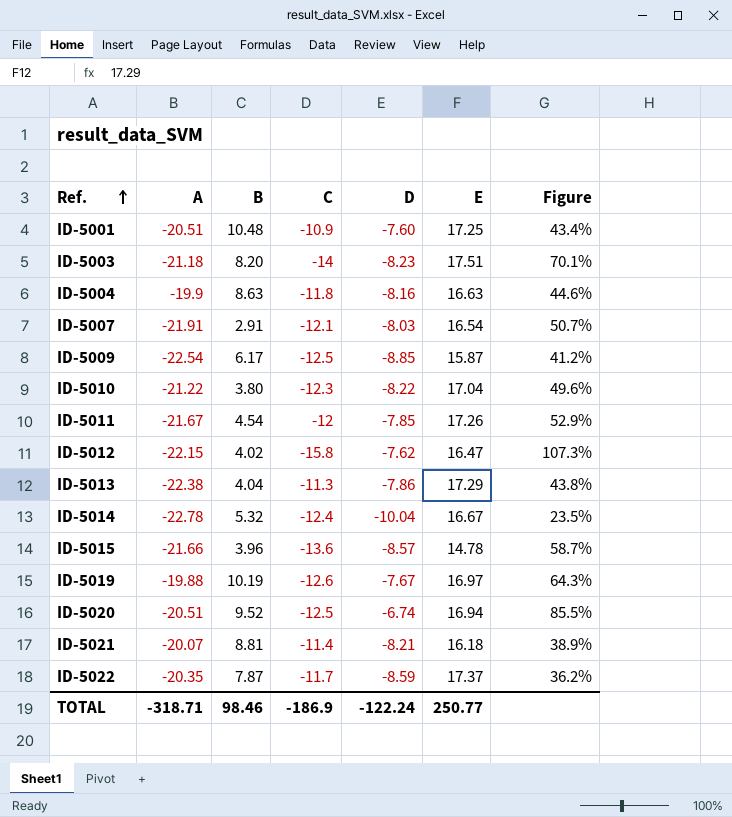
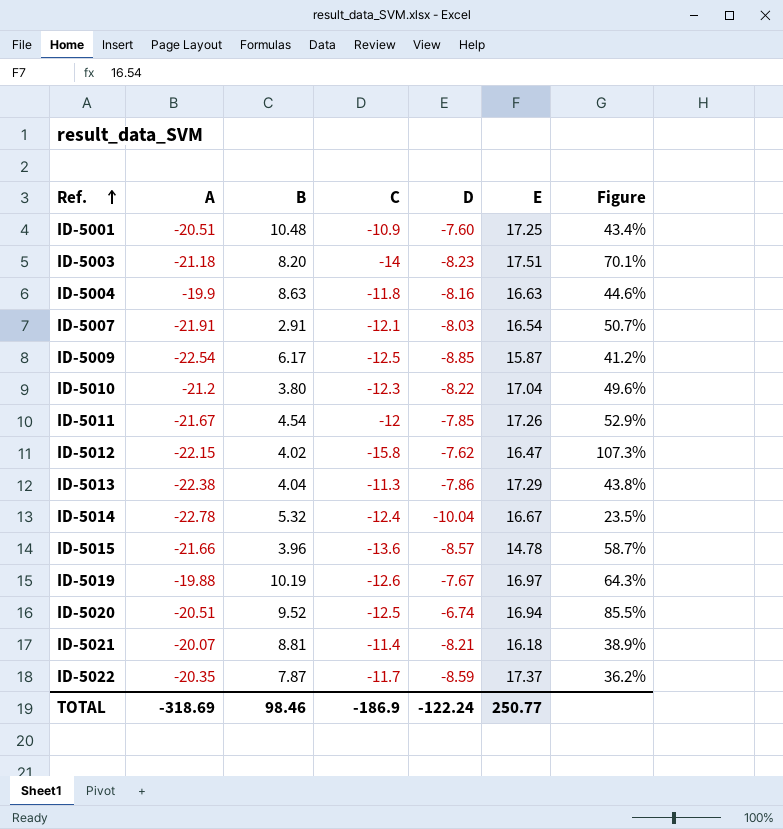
ID-5010 | A: -21.22 -> -21.2
TOTAL | A: -318.71 -> -318.69

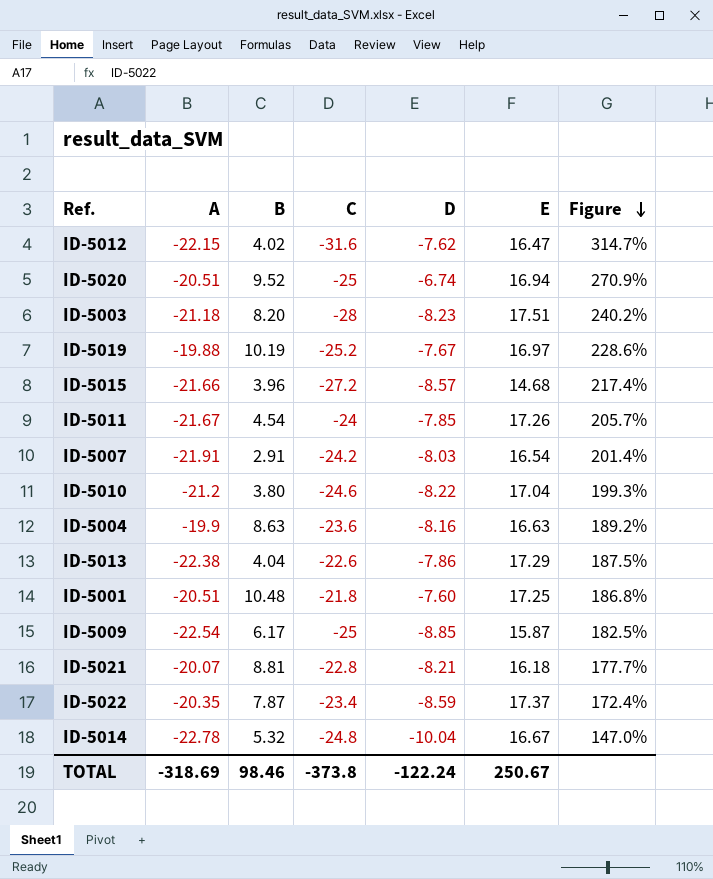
row order: Ref. ascending -> Figure descending
ID-5012 | C: -15.8 -> -31.6
ID-5012 | Figure: 107.3% -> 314.7%
ID-5020 | C: -12.5 -> -25
ID-5020 | Figure: 85.5% -> 270.9%
ID-5003 | C: -14 -> -28
ID-5003 | Figure: 70.1% -> 240.2%
ID-5019 | C: -12.6 -> -25.2
ID-5019 | Figure: 64.3% -> 228.6%
ID-5015 | C: -13.6 -> -27.2
ID-5015 | E: 14.78 -> 14.68
ID-5015 | Figure: 58.7% -> 217.4%
ID-5011 | C: -12 -> -24
ID-5011 | Figure: 52.9% -> 205.7%
ID-5007 | C: -12.1 -> -24.2
ID-5007 | Figure: 50.7% -> 201.4%
ID-5010 | C: -12.3 -> -24.6
ID-5010 | Figure: 49.6% -> 199.3%
ID-5004 | C: -11.8 -> -23.6
ID-5004 | Figure: 44.6% -> 189.2%
ID-5013 | C: -11.3 -> -22.6
ID-5013 | Figure: 43.8% -> 187.5%
ID-5001 | C: -10.9 -> -21.8
ID-5001 | Figure: 43.4% -> 186.8%
ID-5009 | C: -12.5 -> -25
ID-5009 | Figure: 41.2% -> 182.5%
ID-5021 | C: -11.4 -> -22.8
ID-5021 | Figure: 38.9% -> 177.7%
ID-5022 | C: -11.7 -> -23.4
ID-5022 | Figure: 36.2% -> 172.4%
ID-5014 | C: -12.4 -> -24.8
ID-5014 | Figure: 23.5% -> 147.0%
TOTAL | C: -186.9 -> -373.8
TOTAL | E: 250.77 -> 250.67

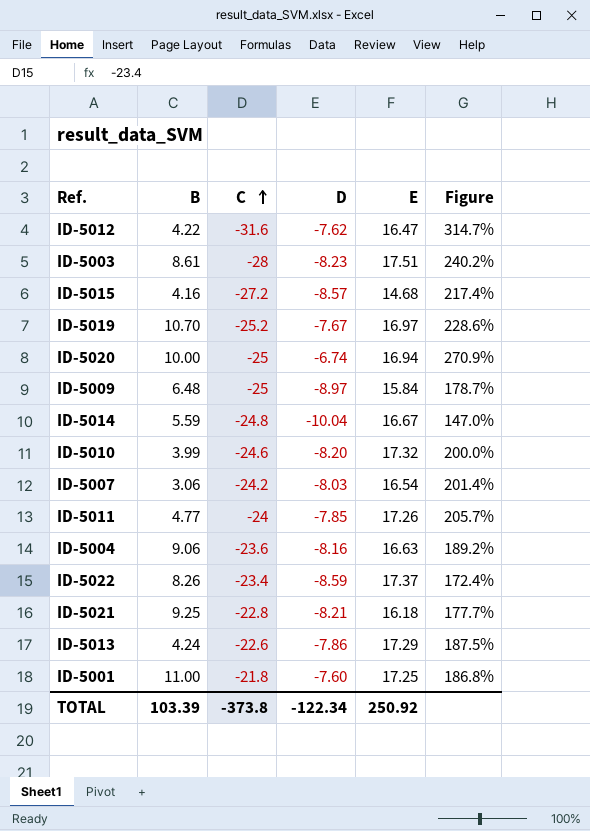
row order: Figure descending -> C ascending
column A | position: 2 -> none
ID-5012 | B: 4.02 -> 4.22
ID-5003 | B: 8.20 -> 8.61
ID-5015 | B: 3.96 -> 4.16
ID-5019 | B: 10.19 -> 10.70
ID-5020 | B: 9.52 -> 10.00
ID-5009 | B: 6.17 -> 6.48
ID-5009 | D: -8.85 -> -8.97
ID-5009 | E: 15.87 -> 15.84
ID-5009 | Figure: 182.5% -> 178.7%
ID-5014 | B: 5.32 -> 5.59
ID-5010 | B: 3.80 -> 3.99
ID-5010 | D: -8.22 -> -8.20
ID-5010 | E: 17.04 -> 17.32
ID-5010 | Figure: 199.3% -> 200.0%
ID-5007 | B: 2.91 -> 3.06
ID-5011 | B: 4.54 -> 4.77
ID-5004 | B: 8.63 -> 9.06
ID-5022 | B: 7.87 -> 8.26
ID-5021 | B: 8.81 -> 9.25
ID-5013 | B: 4.04 -> 4.24
ID-5001 | B: 10.48 -> 11.00
TOTAL | B: 98.46 -> 103.39
TOTAL | D: -122.24 -> -122.34
TOTAL | E: 250.67 -> 250.92

